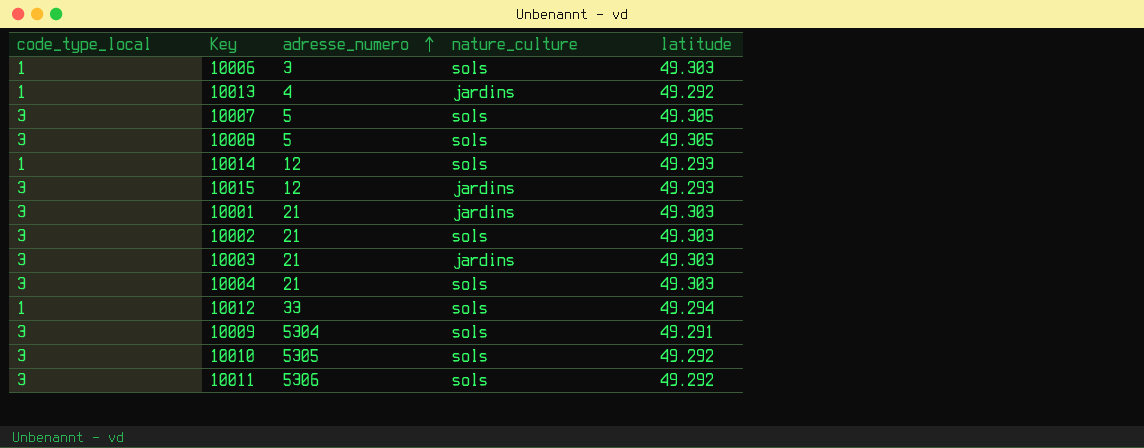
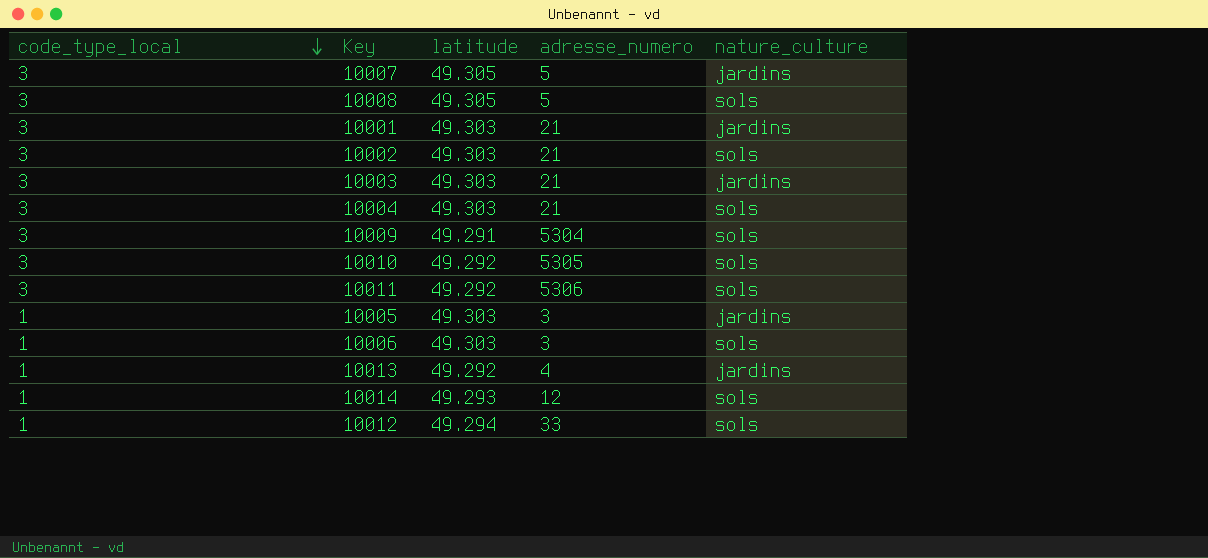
row order: adresse_numero ascending -> code_type_local descending
column latitude | position: 5 -> 3
row 10015: 3 | 12 | jardins | 49.293 -> none
10007 | nature_culture: sols -> jardins
row 10005: none -> 1 | 49.303 | 3 | jardins

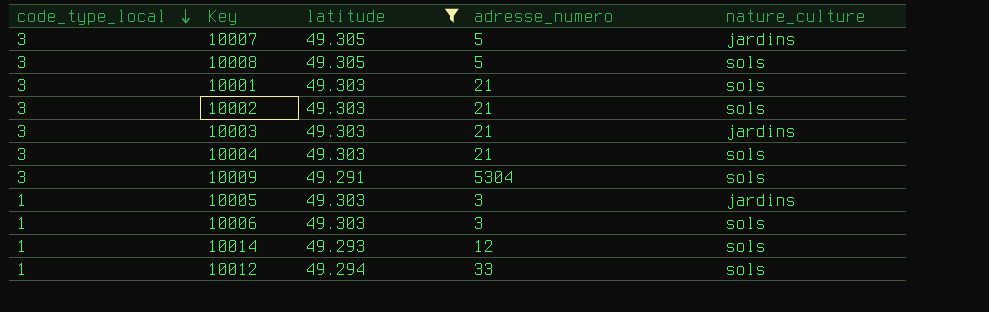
filter: none -> latitude != 49.292
10001 | nature_culture: jardins -> sols

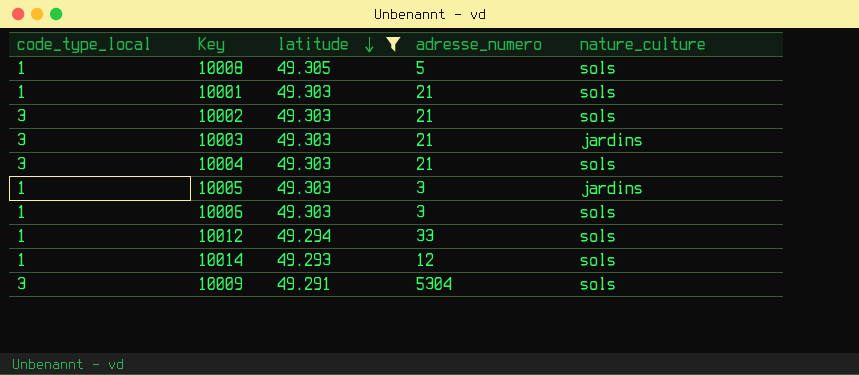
row order: code_type_local descending -> latitude descending
row 10007: 3 | 49.305 | 5 | jardins -> none
10008 | code_type_local: 3 -> 1
10001 | code_type_local: 3 -> 1

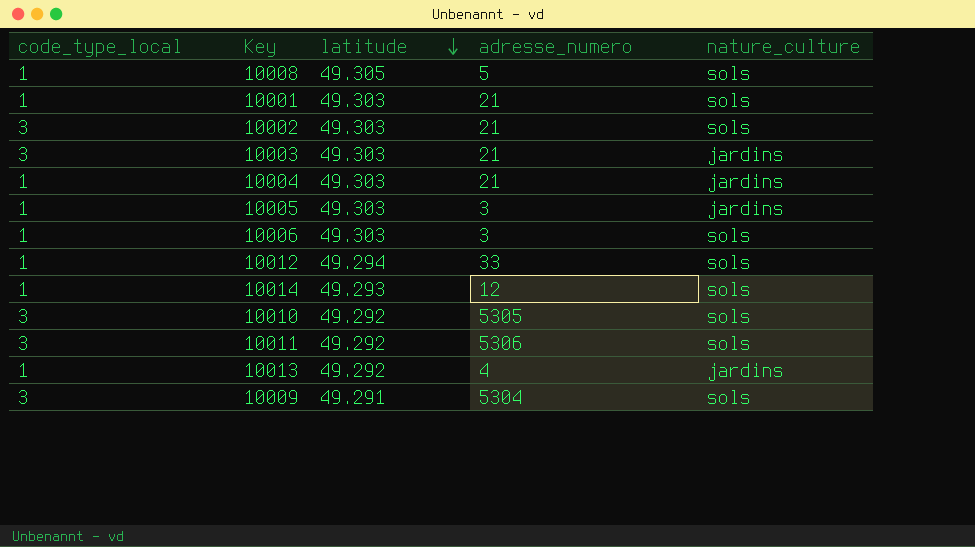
filter: latitude != 49.292 -> none
10004 | code_type_local: 3 -> 1
10004 | nature_culture: sols -> jardins

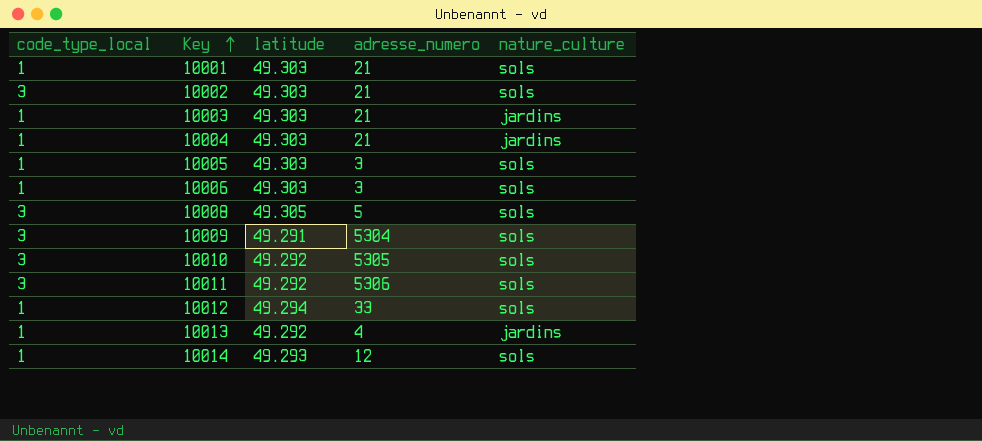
row order: latitude descending -> Key ascending
10003 | code_type_local: 3 -> 1
10005 | nature_culture: jardins -> sols
10008 | code_type_local: 1 -> 3

